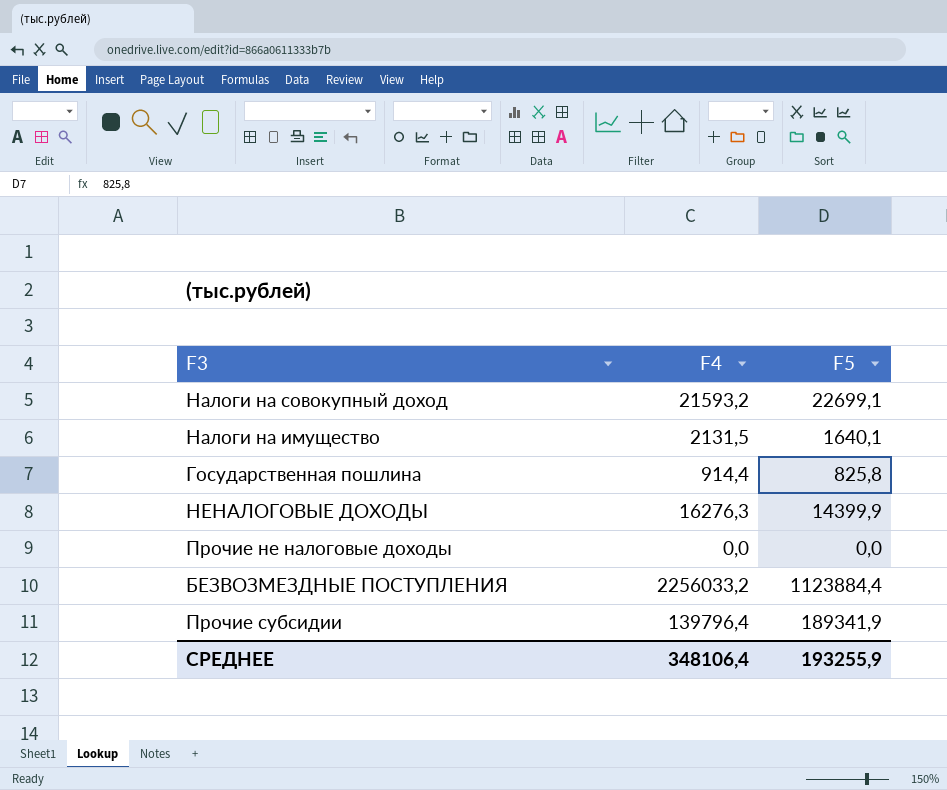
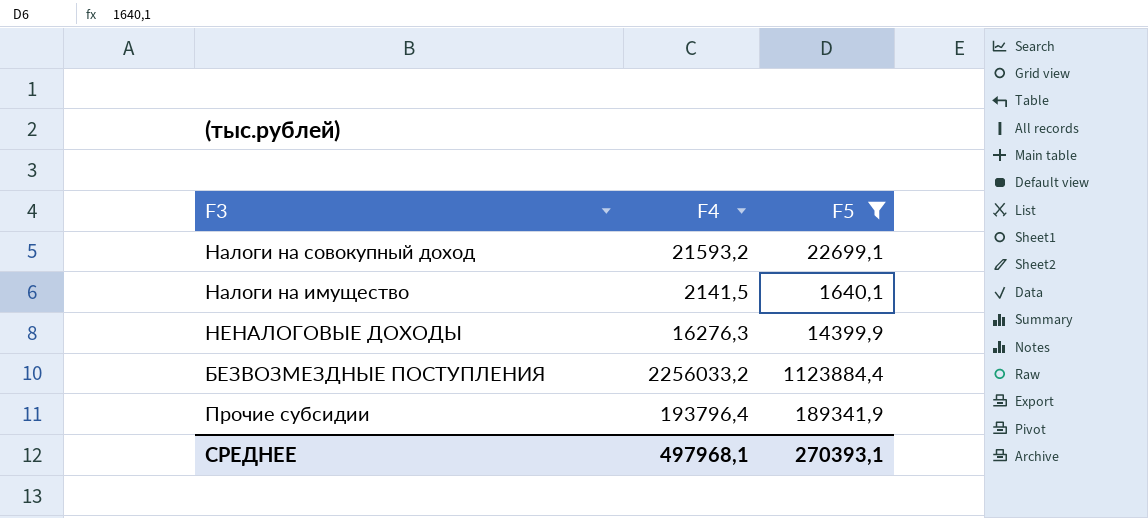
filter: none -> F5 >= 1640,1
Налоги на имущество | F4: 2131,5 -> 2141,5
Прочие субсидии | F4: 139796,4 -> 193796,4
СРЕДНЕЕ | F4: 348106,4 -> 497968,1
СРЕДНЕЕ | F5: 193255,9 -> 270393,1

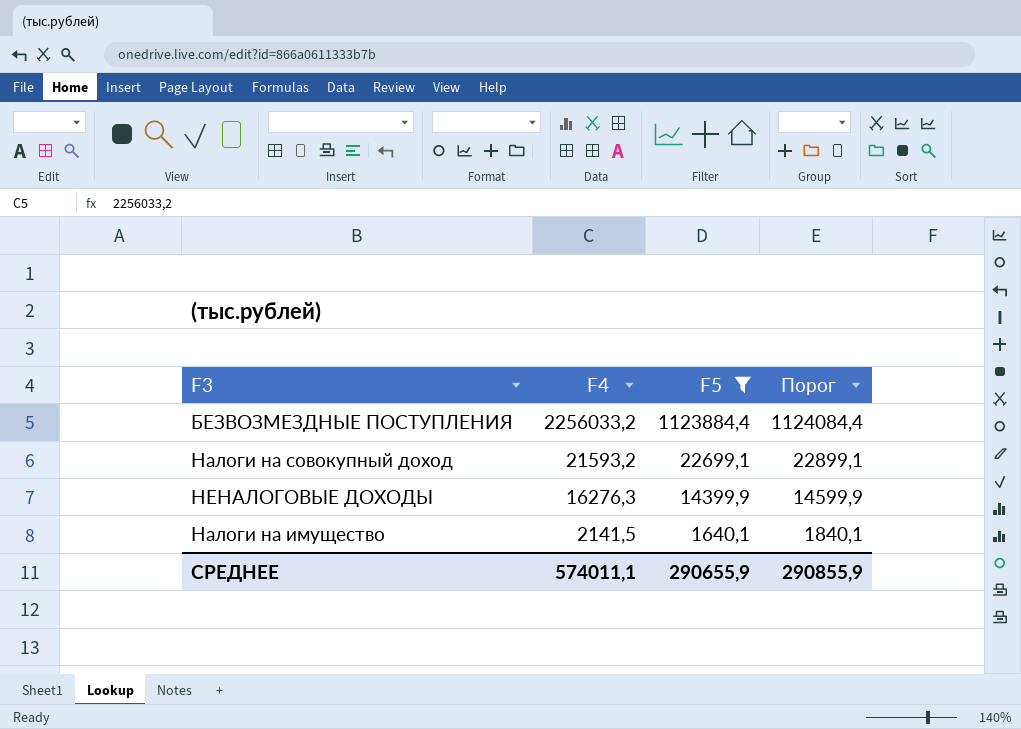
row order: none -> F4 descending
column Порог | formula: none -> [F5] + 200
row Прочие субсидии: 193796,4 | 189341,9 -> none
СРЕДНЕЕ | F4: 497968,1 -> 574011,1
СРЕДНЕЕ | F5: 270393,1 -> 290655,9

